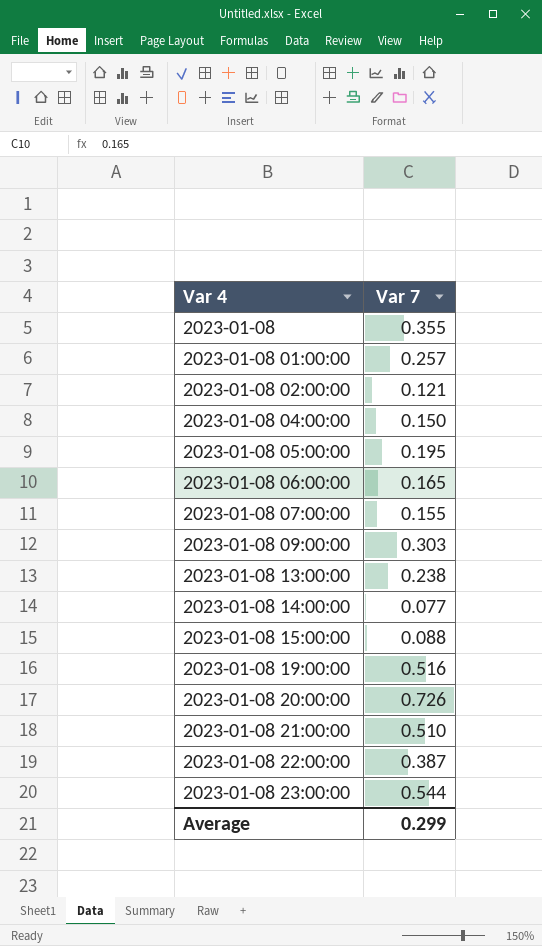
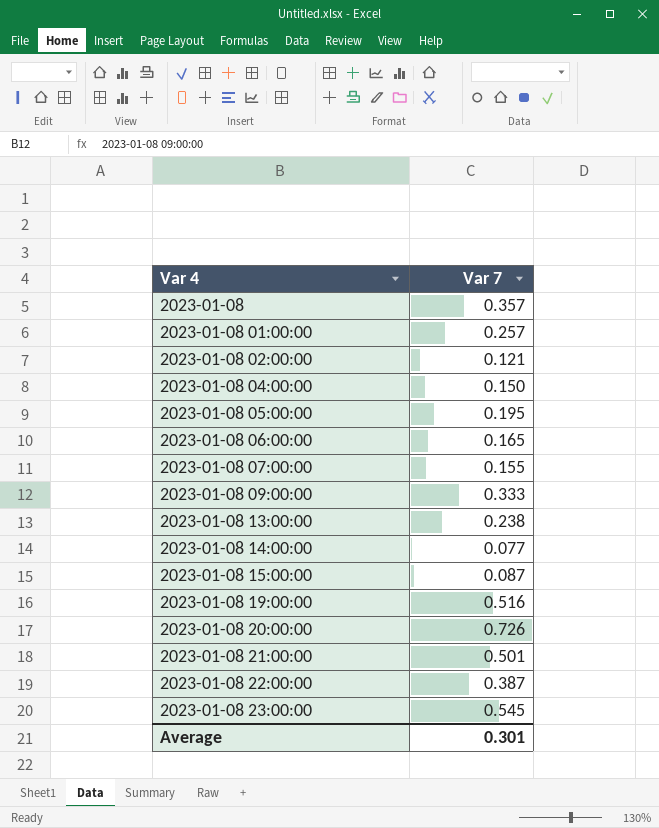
2023-01-08 | Var 7: 0.355 -> 0.357
2023-01-08 09:00:00 | Var 7: 0.303 -> 0.333
2023-01-08 15:00:00 | Var 7: 0.088 -> 0.087
2023-01-08 21:00:00 | Var 7: 0.510 -> 0.501
2023-01-08 23:00:00 | Var 7: 0.544 -> 0.545
Average | Var 7: 0.299 -> 0.301

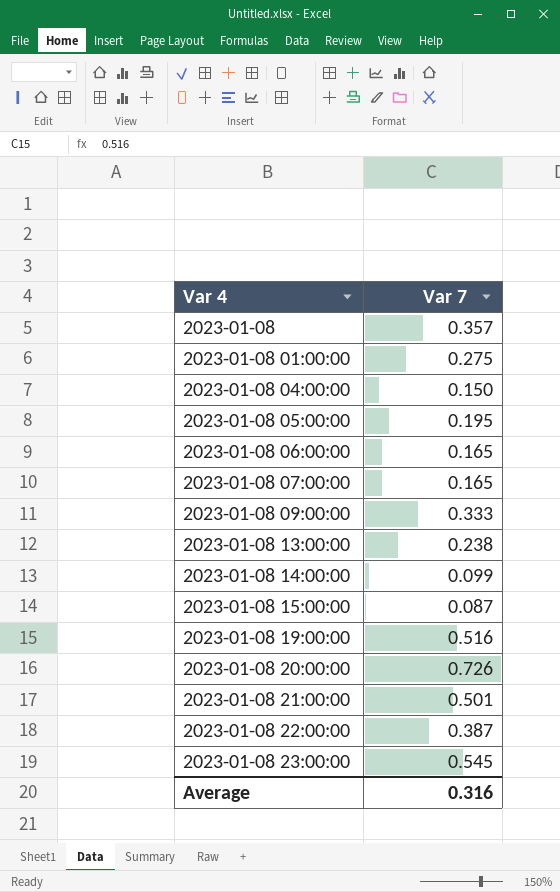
row 2023-01-08 02:00:00: 0.121 -> none
2023-01-08 01:00:00 | Var 7: 0.257 -> 0.275
2023-01-08 07:00:00 | Var 7: 0.155 -> 0.165
2023-01-08 14:00:00 | Var 7: 0.077 -> 0.099
Average | Var 7: 0.301 -> 0.316

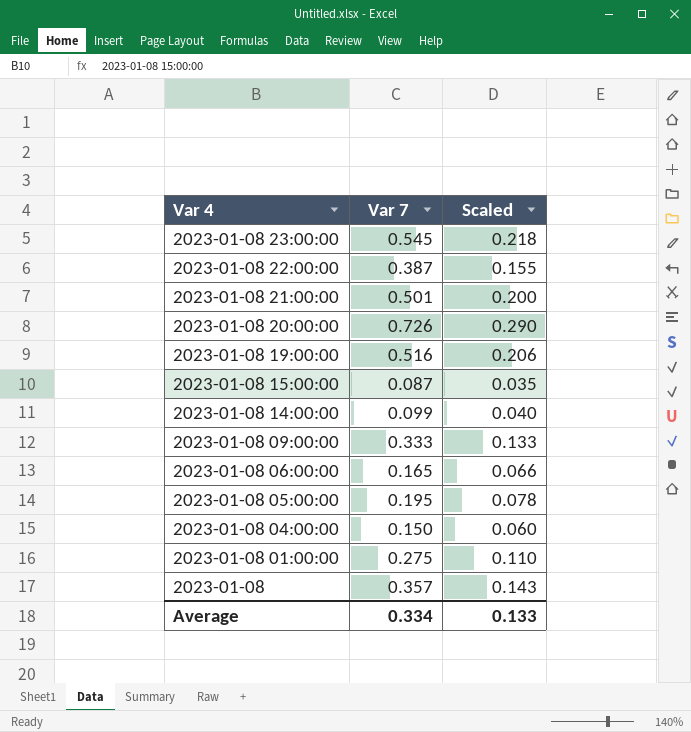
row order: Var 4 ascending -> Var 4 descending
column Scaled | formula: none -> [Var 7] * 0.4
row 2023-01-08 07:00:00: 0.165 -> none
row 2023-01-08 13:00:00: 0.238 -> none
Average | Var 7: 0.316 -> 0.334

